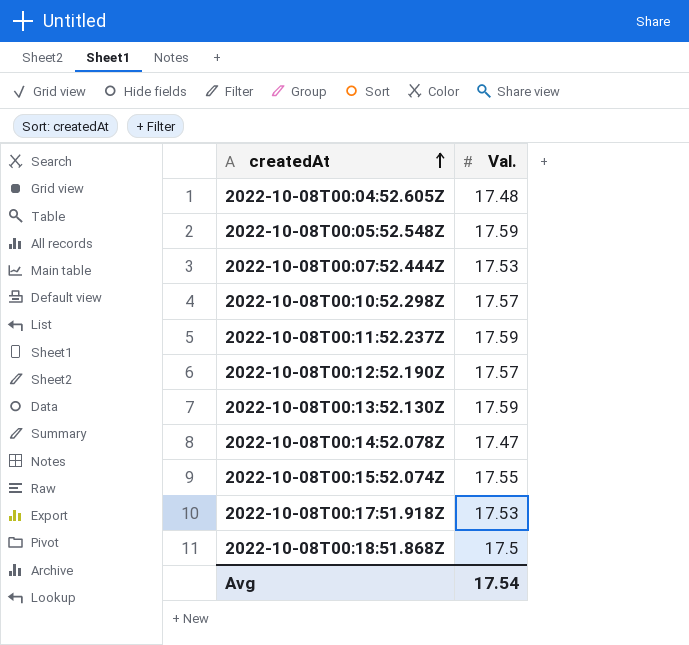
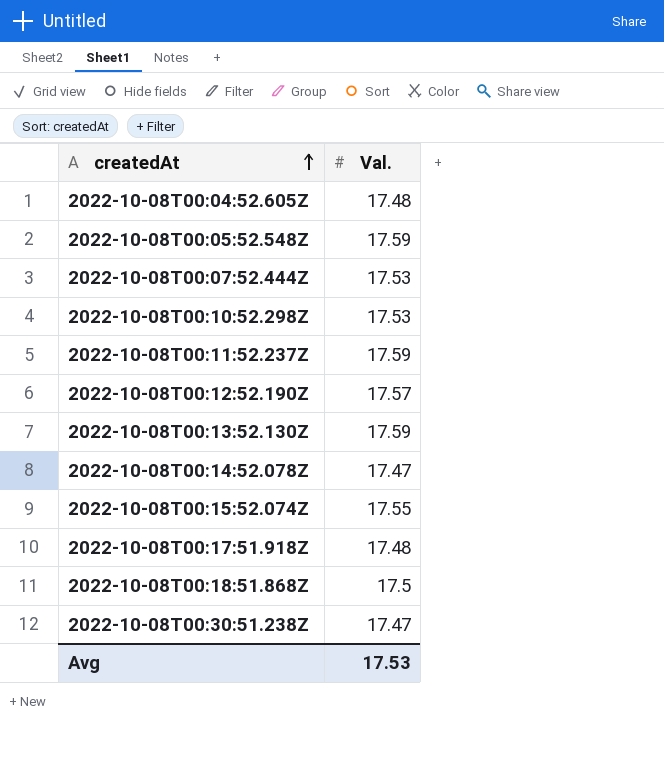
2022-10-08T00:10:52.298Z | Val.: 17.57 -> 17.53
2022-10-08T00:17:51.918Z | Val.: 17.53 -> 17.48
row 2022-10-08T00:30:51.238Z: none -> 17.47
Avg | Val.: 17.54 -> 17.53

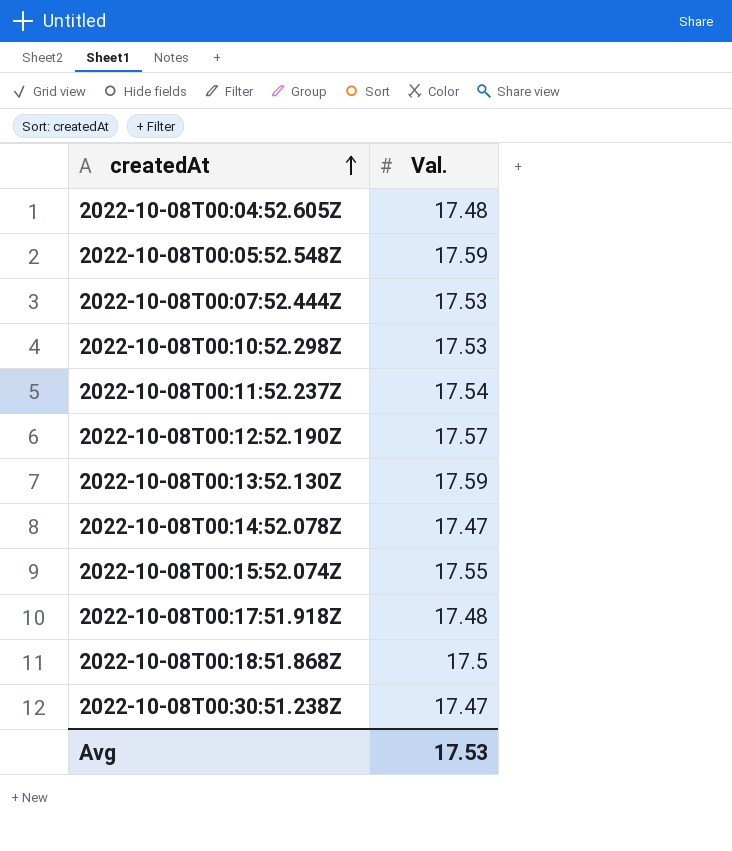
2022-10-08T00:11:52.237Z | Val.: 17.59 -> 17.54

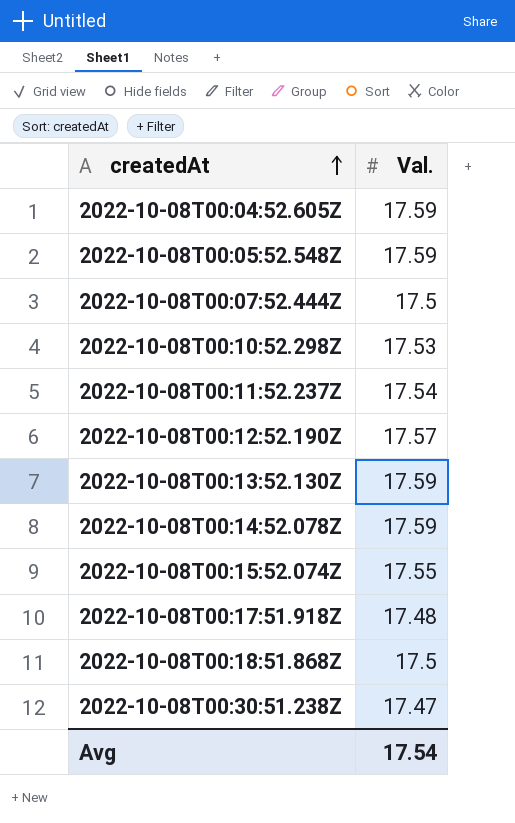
2022-10-08T00:04:52.605Z | Val.: 17.48 -> 17.59
2022-10-08T00:07:52.444Z | Val.: 17.53 -> 17.5
2022-10-08T00:14:52.078Z | Val.: 17.47 -> 17.59
Avg | Val.: 17.53 -> 17.54

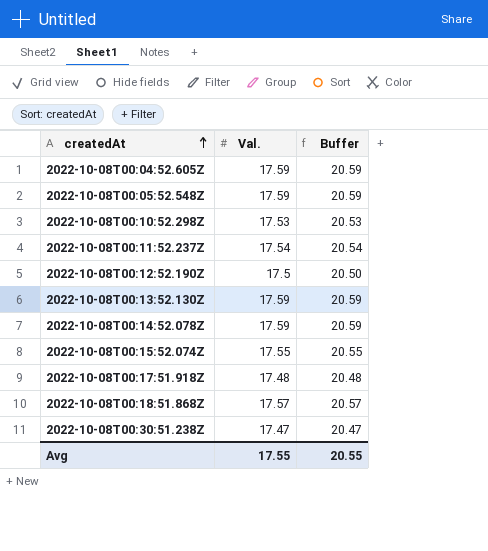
column Buffer | formula: none -> [Val.] + 3
row 2022-10-08T00:07:52.444Z: 17.5 -> none
2022-10-08T00:12:52.190Z | Val.: 17.57 -> 17.5
2022-10-08T00:18:51.868Z | Val.: 17.5 -> 17.57
Avg | Val.: 17.54 -> 17.55

